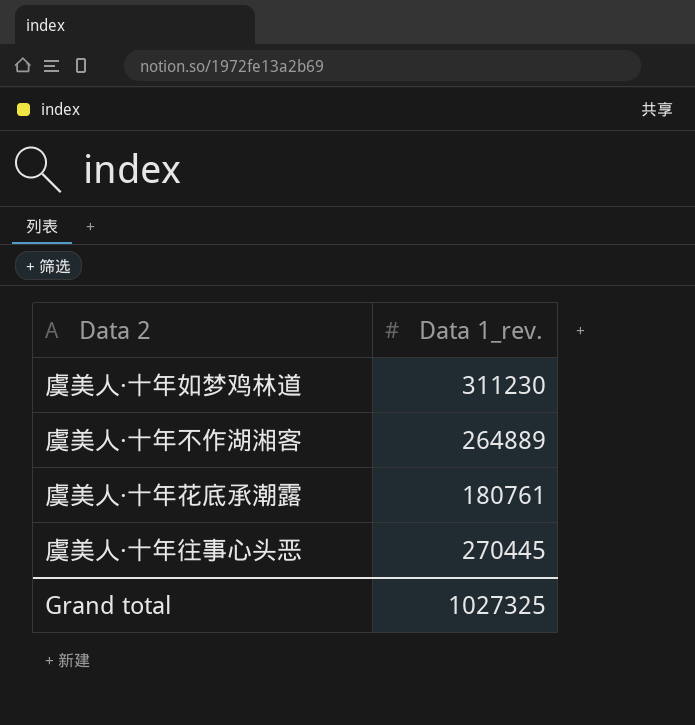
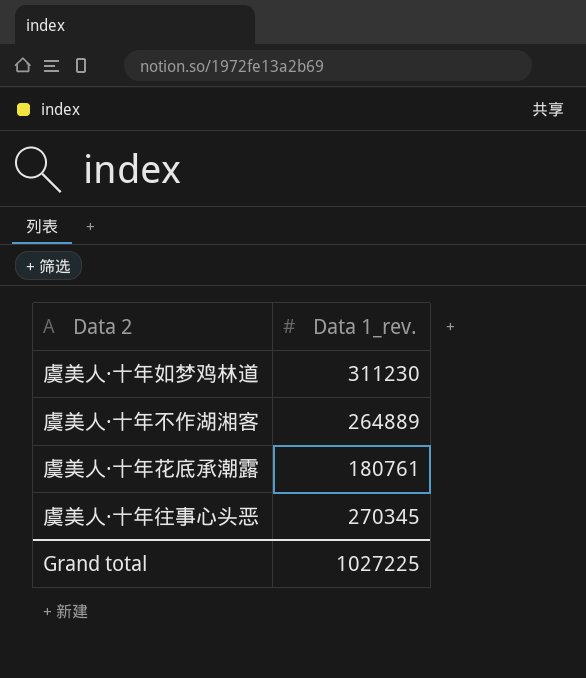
虞美人·十年往事心头恶 | Data 1_rev.: 270445 -> 270345
Grand total | Data 1_rev.: 1027325 -> 1027225

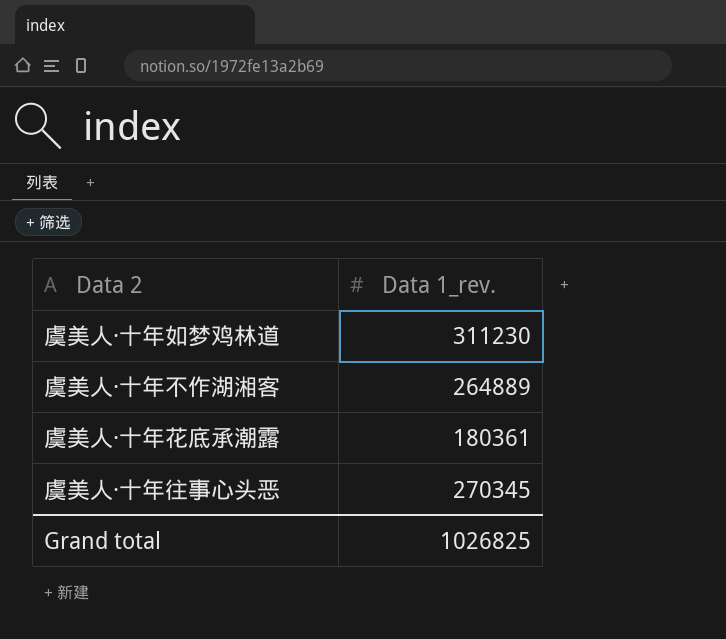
虞美人·十年花底承潮露 | Data 1_rev.: 180761 -> 180361
Grand total | Data 1_rev.: 1027225 -> 1026825

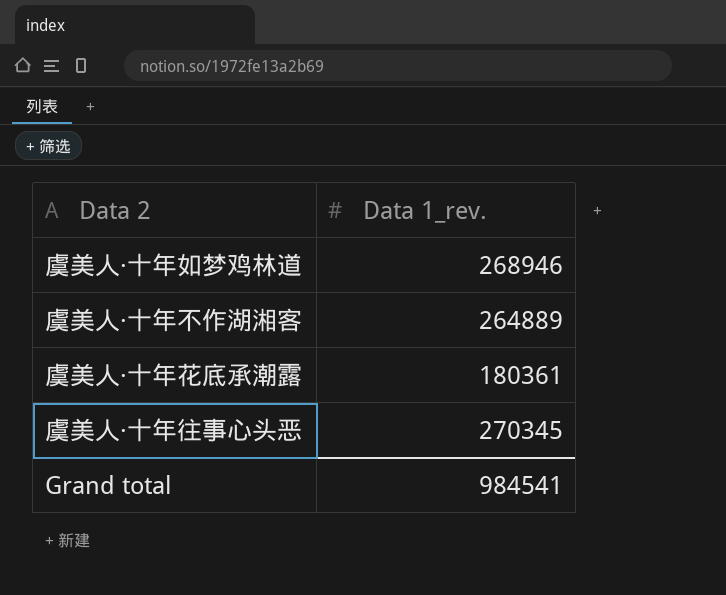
虞美人·十年如梦鸡林道 | Data 1_rev.: 311230 -> 268946
Grand total | Data 1_rev.: 1026825 -> 984541

